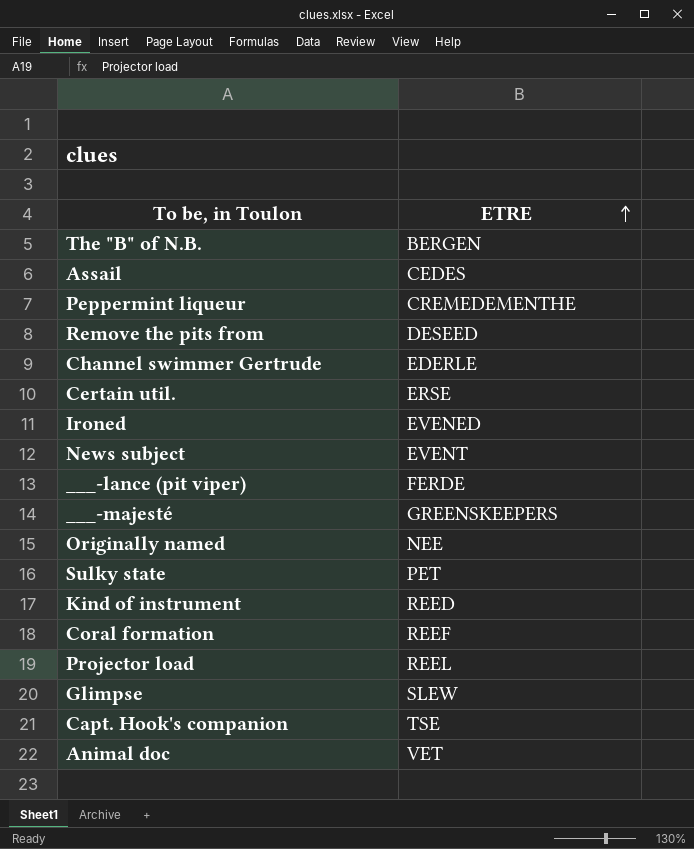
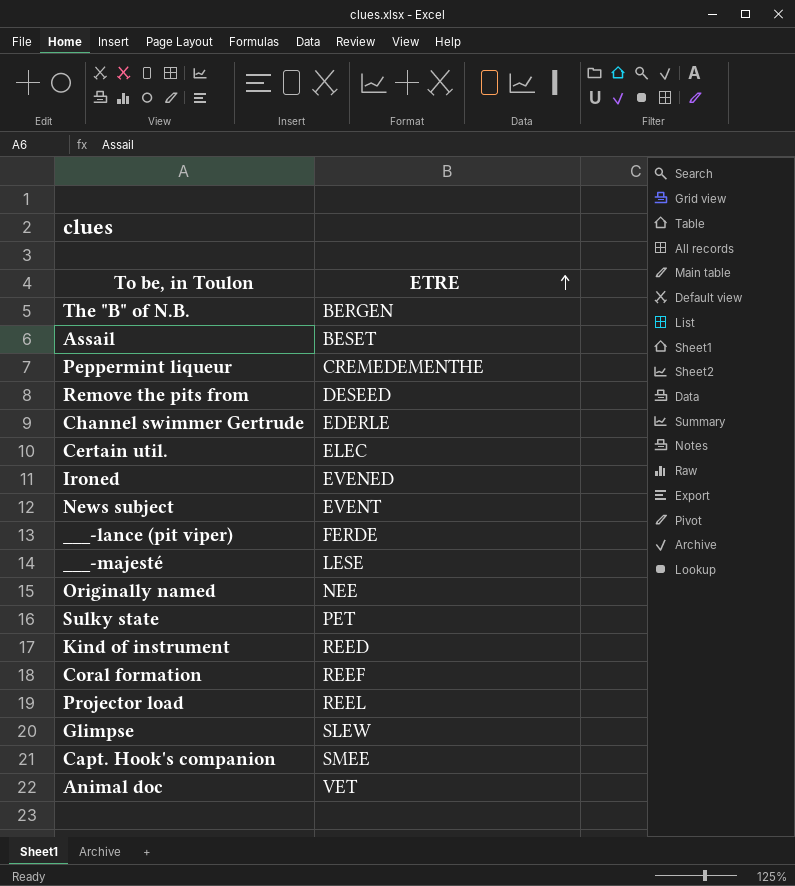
Assail | ETRE: CEDES -> BESET
Certain util. | ETRE: ERSE -> ELEC
___-majesté | ETRE: GREENSKEEPERS -> LESE
Capt. Hook's companion | ETRE: TSE -> SMEE

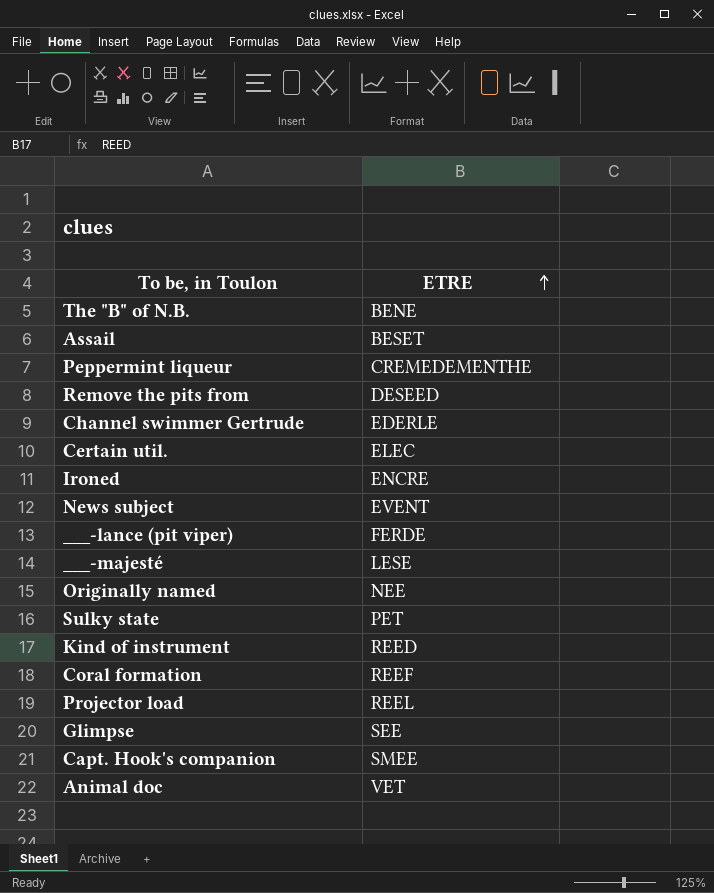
The "B" of N.B. | ETRE: BERGEN -> BENE
Ironed | ETRE: EVENED -> ENCRE
Glimpse | ETRE: SLEW -> SEE

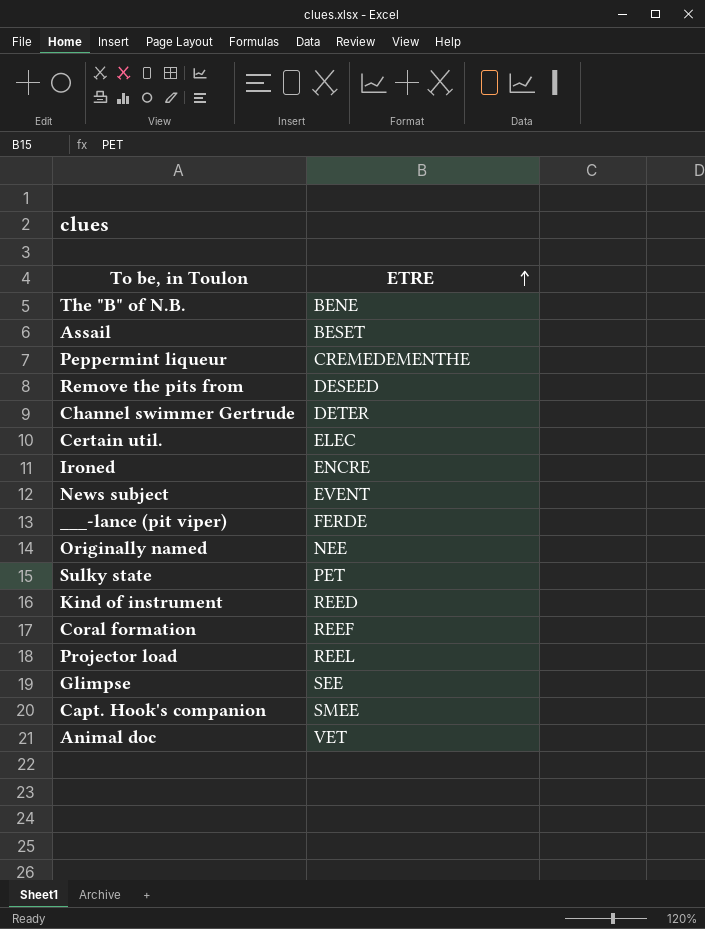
row ___-majesté: LESE -> none
Channel swimmer Gertrude | ETRE: EDERLE -> DETER

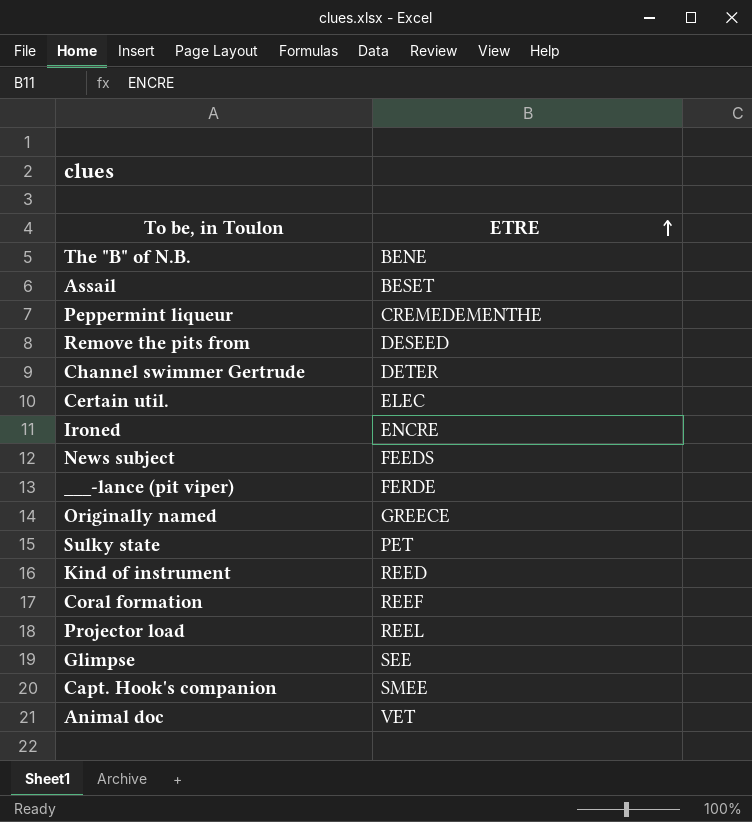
News subject | ETRE: EVENT -> FEEDS
Originally named | ETRE: NEE -> GREECE

